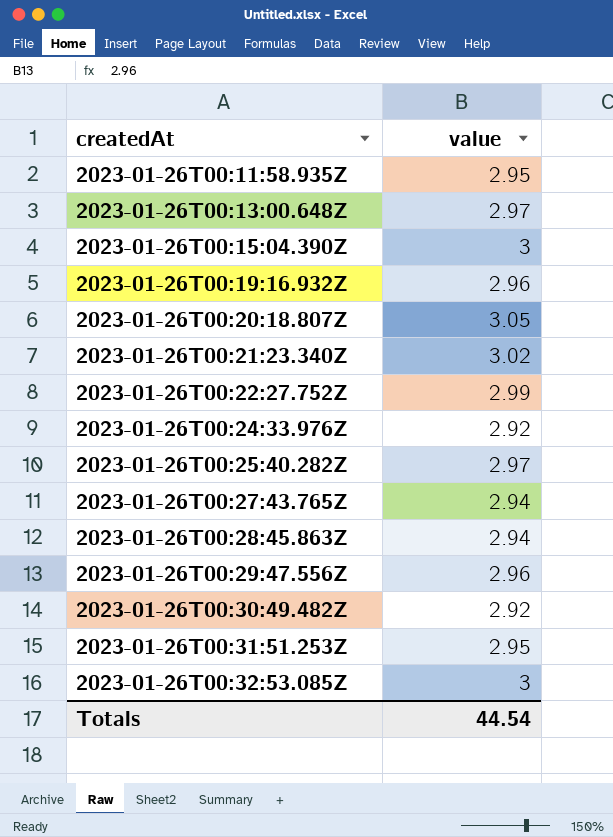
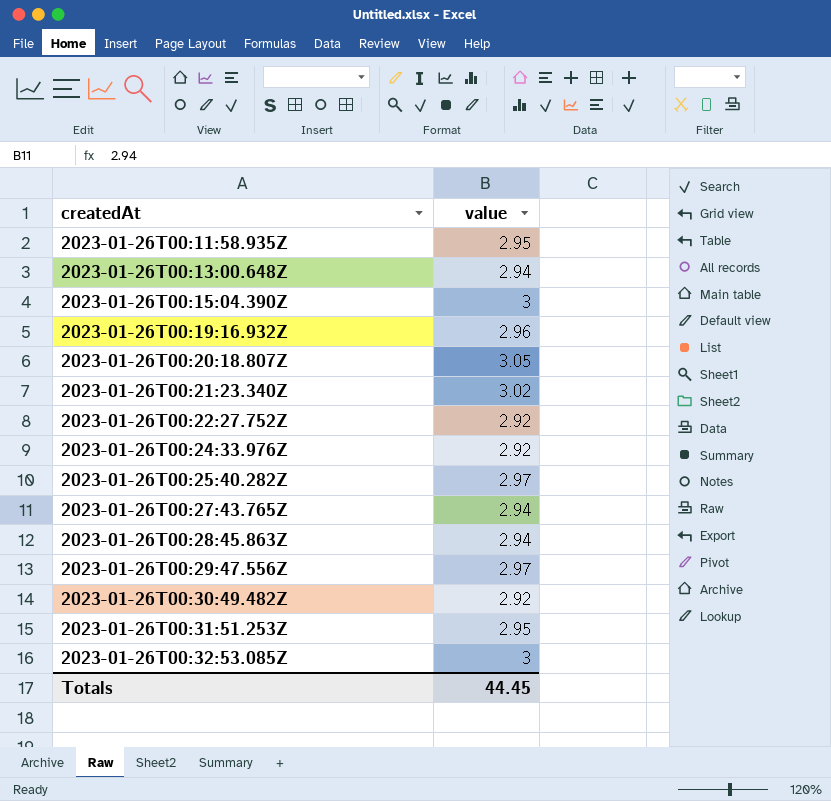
2023-01-26T00:13:00.648Z | value: 2.97 -> 2.94
2023-01-26T00:22:27.752Z | value: 2.99 -> 2.92
2023-01-26T00:29:47.556Z | value: 2.96 -> 2.97
Totals | value: 44.54 -> 44.45

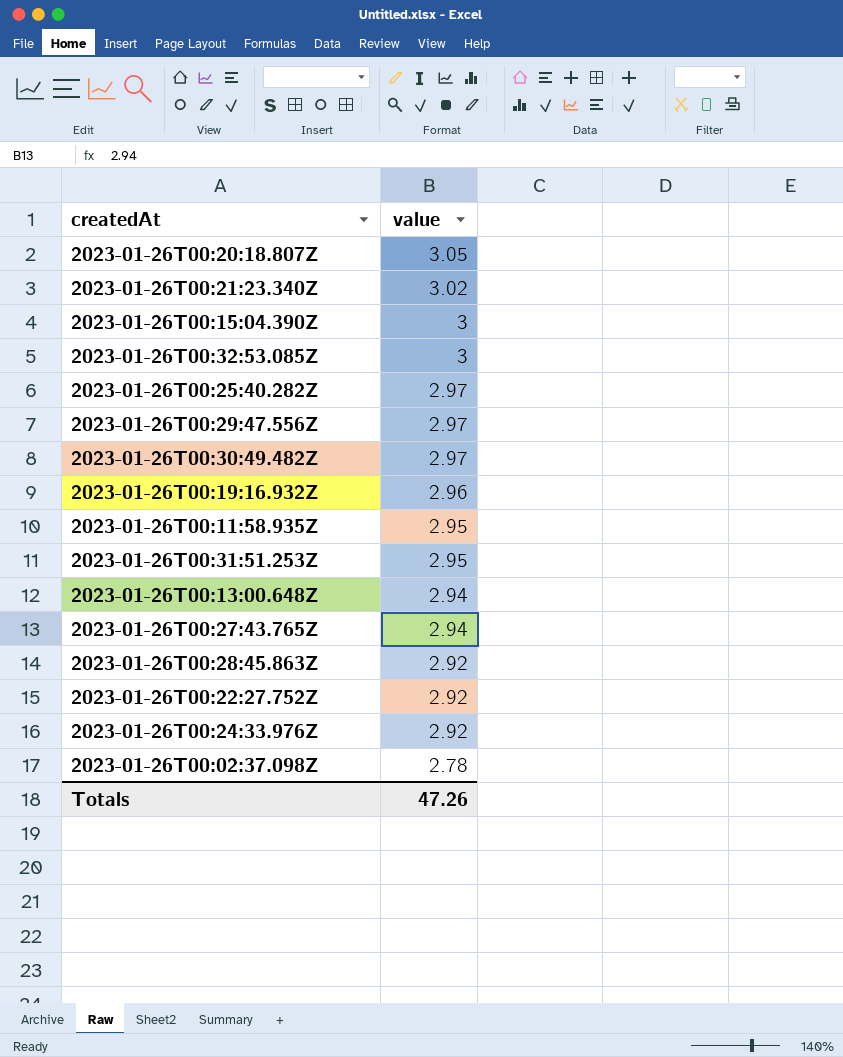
row order: createdAt ascending -> value descending
2023-01-26T00:30:49.482Z | value: 2.92 -> 2.97
2023-01-26T00:28:45.863Z | value: 2.94 -> 2.92
row 2023-01-26T00:02:37.098Z: none -> 2.78
Totals | value: 44.45 -> 47.26

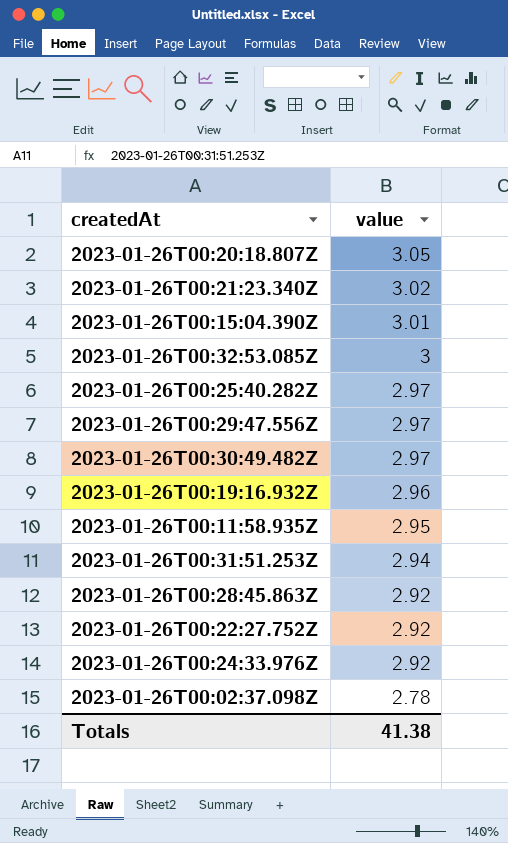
row 2023-01-26T00:13:00.648Z: 2.94 -> none
row 2023-01-26T00:27:43.765Z: 2.94 -> none
2023-01-26T00:15:04.390Z | value: 3 -> 3.01
2023-01-26T00:31:51.253Z | value: 2.95 -> 2.94
Totals | value: 47.26 -> 41.38

